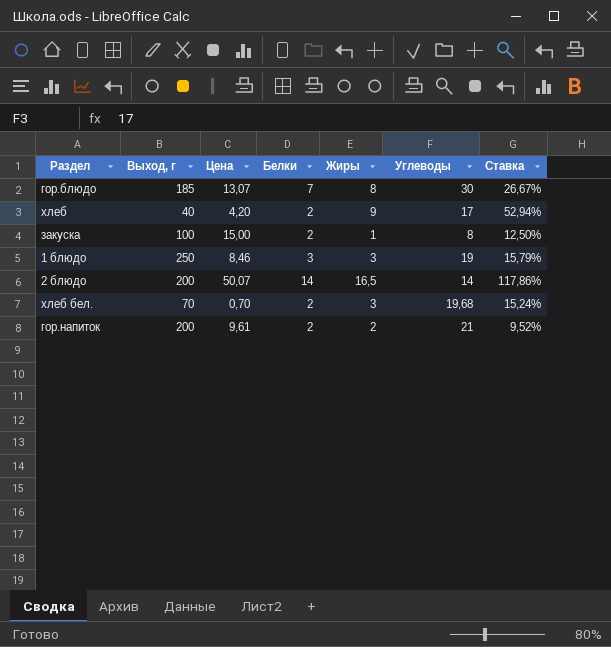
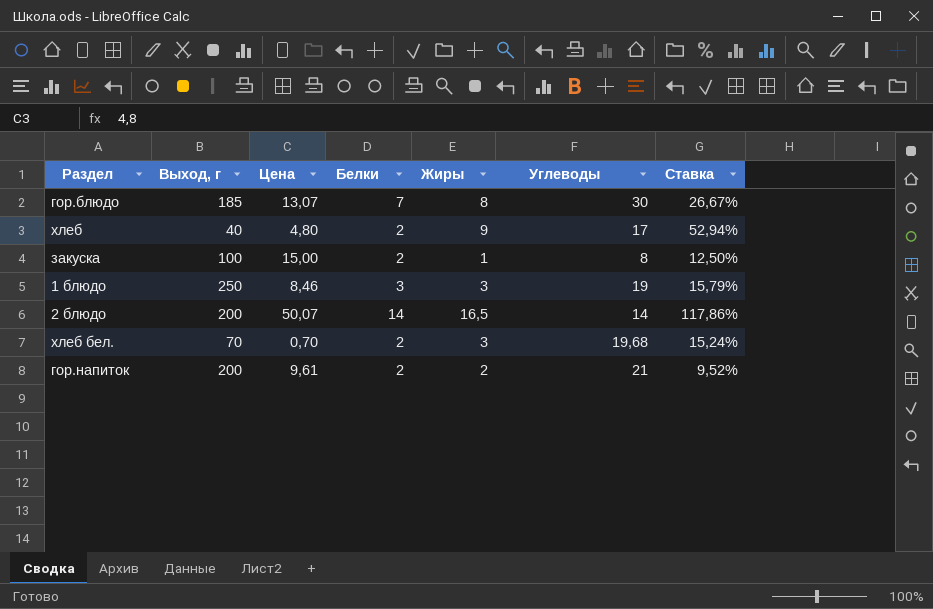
хлеб | Цена: 4,20 -> 4,80

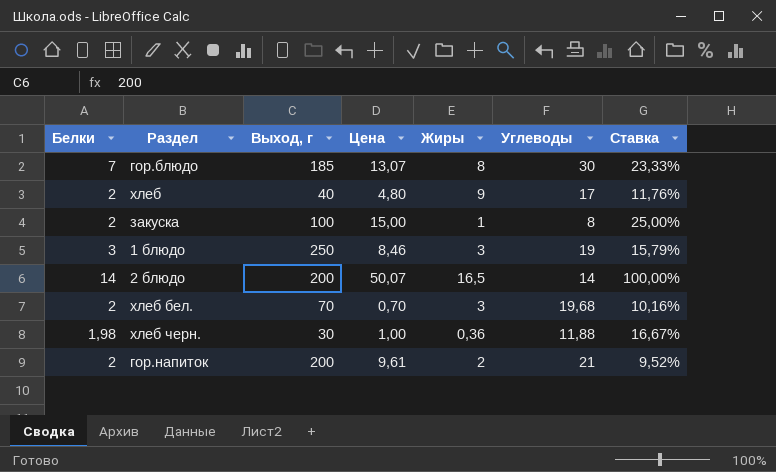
column Белки | position: 4 -> 1
column Ставка | formula: [Жиры] / [Углеводы] -> [Белки] / [Углеводы]
row хлеб черн.: none -> 1,98 | 30 | 1,00 | 0,36 | 11,88 | 16,67%

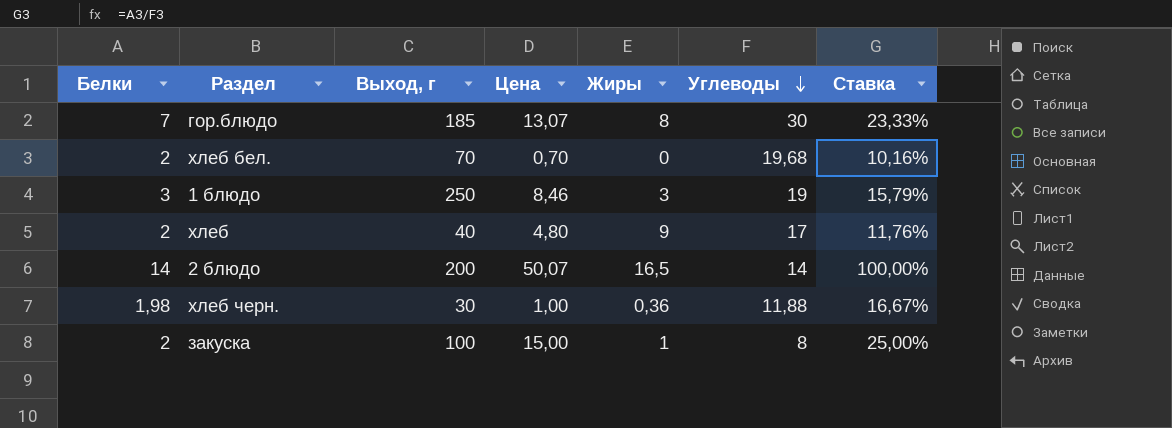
row order: none -> Углеводы descending
row гор.напиток: 2 | 200 | 9,61 | 2 | 21 | 9,52% -> none
хлеб бел. | Жиры: 3 -> 0

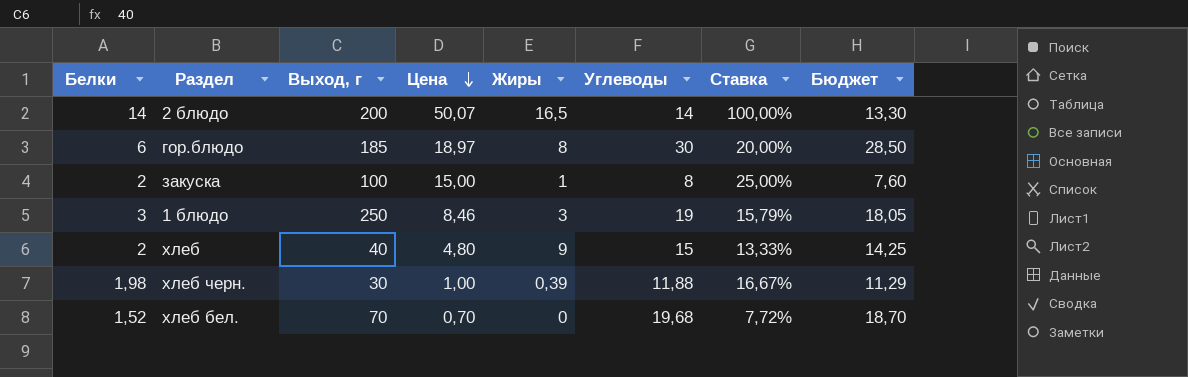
row order: Углеводы descending -> Цена descending
column Бюджет | formula: none -> [Углеводы] * 0,95
гор.блюдо | Белки: 7 -> 6
гор.блюдо | Цена: 13,07 -> 18,97
гор.блюдо | Ставка: 23,33% -> 20,00%
хлеб | Углеводы: 17 -> 15
хлеб | Ставка: 11,76% -> 13,33%
хлеб черн. | Жиры: 0,36 -> 0,39
хлеб бел. | Белки: 2 -> 1,52
хлеб бел. | Ставка: 10,16% -> 7,72%

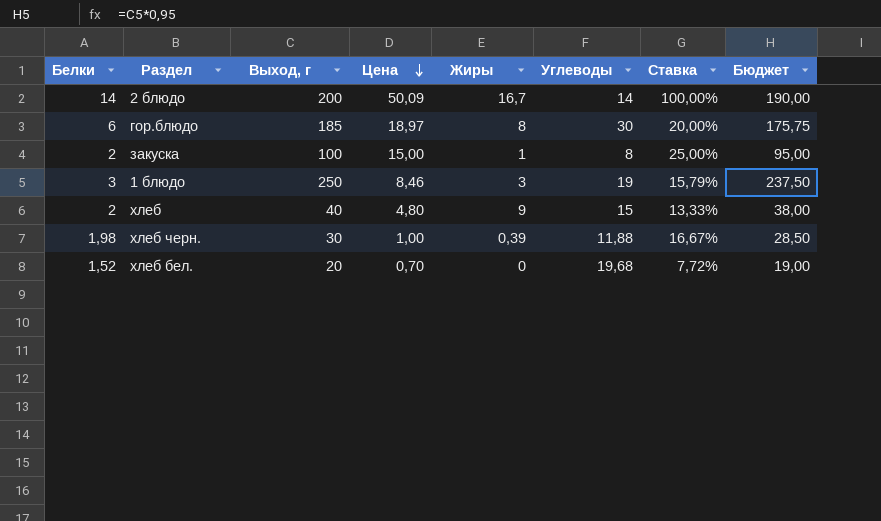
column Бюджет | formula: [Углеводы] * 0,95 -> [Выход, г] * 0,95
2 блюдо | Цена: 50,07 -> 50,09
2 блюдо | Жиры: 16,5 -> 16,7
хлеб бел. | Выход, г: 70 -> 20

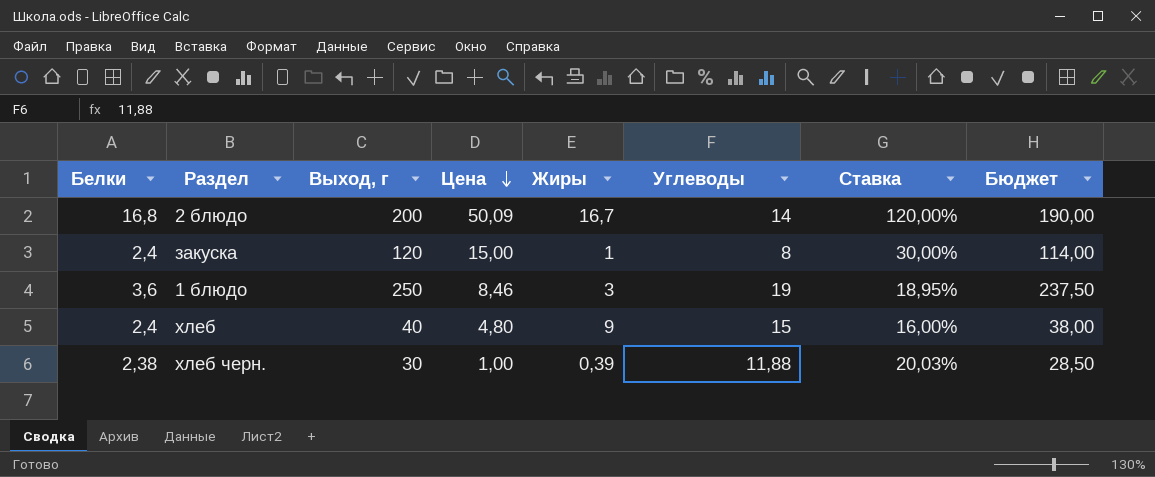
row гор.блюдо: 6 | 185 | 18,97 | 8 | 30 | 20,00% | 175,75 -> none
row хлеб бел.: 1,52 | 20 | 0,70 | 0 | 19,68 | 7,72% | 19,00 -> none
2 блюдо | Белки: 14 -> 16,8
2 блюдо | Ставка: 100,00% -> 120,00%
закуска | Белки: 2 -> 2,4
закуска | Выход, г: 100 -> 120
закуска | Ставка: 25,00% -> 30,00%
закуска | Бюджет: 95,00 -> 114,00
1 блюдо | Белки: 3 -> 3,6
1 блюдо | Ставка: 15,79% -> 18,95%
хлеб | Белки: 2 -> 2,4
хлеб | Ставка: 13,33% -> 16,00%
хлеб черн. | Белки: 1,98 -> 2,38
хлеб черн. | Ставка: 16,67% -> 20,03%

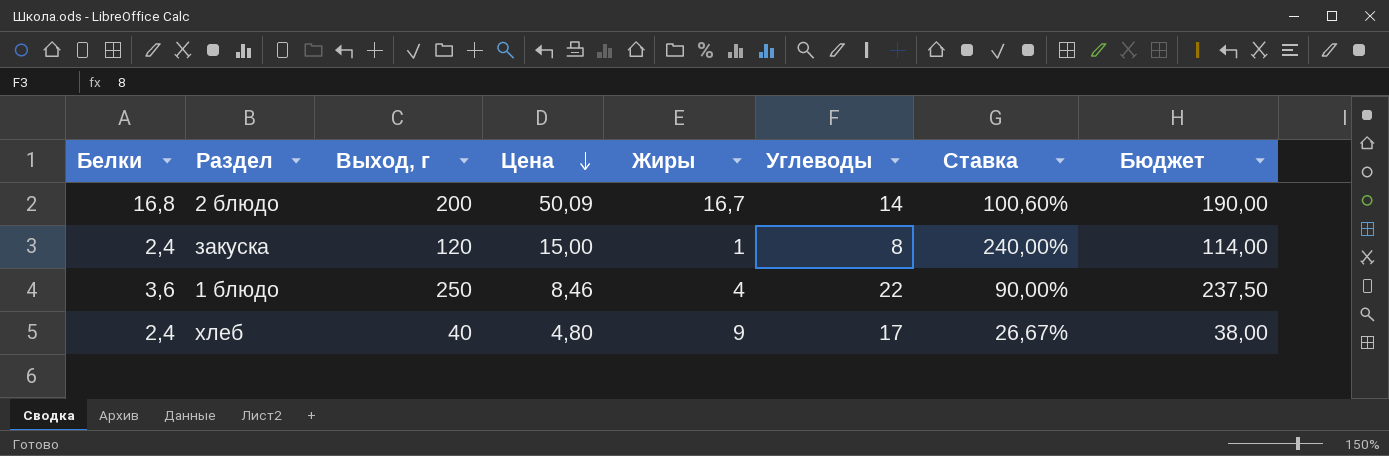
column Ставка | formula: [Белки] / [Углеводы] -> [Белки] / [Жиры]
row хлеб черн.: 2,38 | 30 | 1,00 | 0,39 | 11,88 | 20,03% | 28,50 -> none
1 блюдо | Жиры: 3 -> 4
1 блюдо | Углеводы: 19 -> 22
хлеб | Углеводы: 15 -> 17

